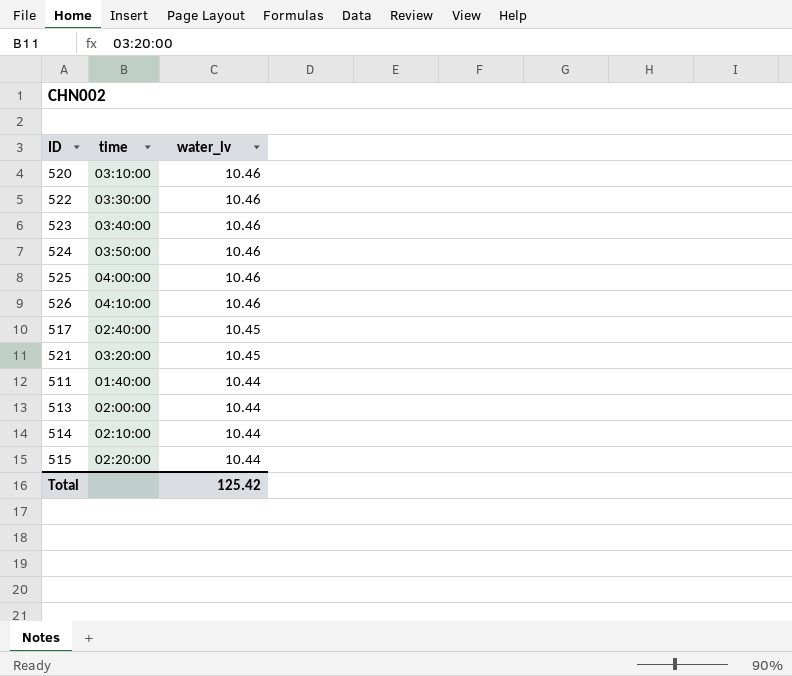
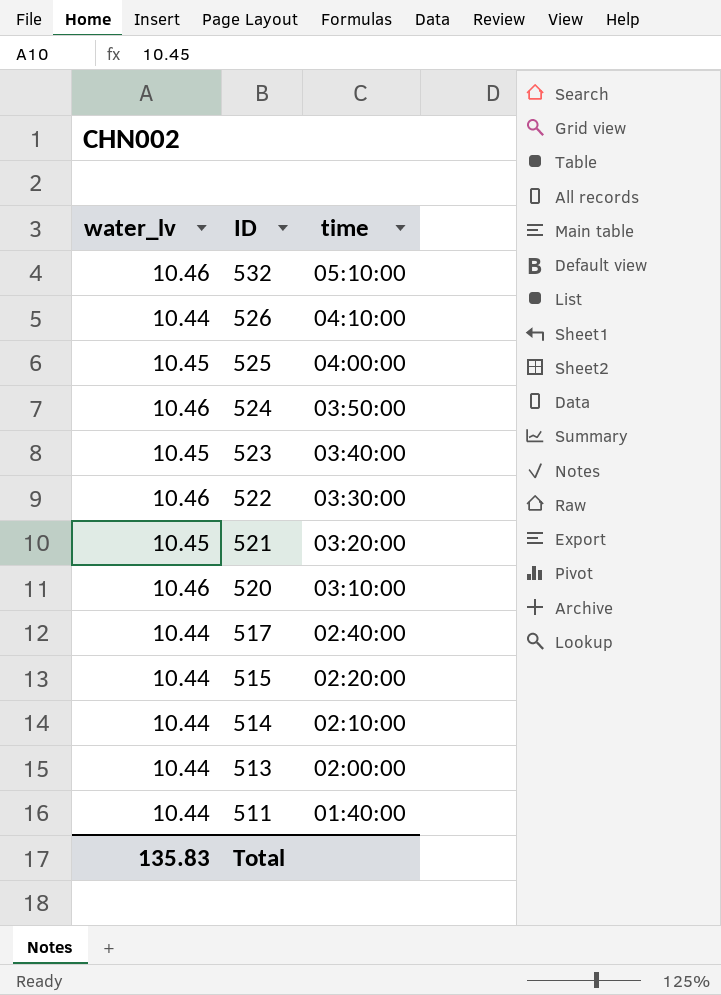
row order: water_lv descending -> ID descending
column water_lv | position: 3 -> 1
row 532: none -> 10.46 | 05:10:00
526 | water_lv: 10.46 -> 10.44
525 | water_lv: 10.46 -> 10.45
523 | water_lv: 10.46 -> 10.45
517 | water_lv: 10.45 -> 10.44
Total | water_lv: 125.42 -> 135.83

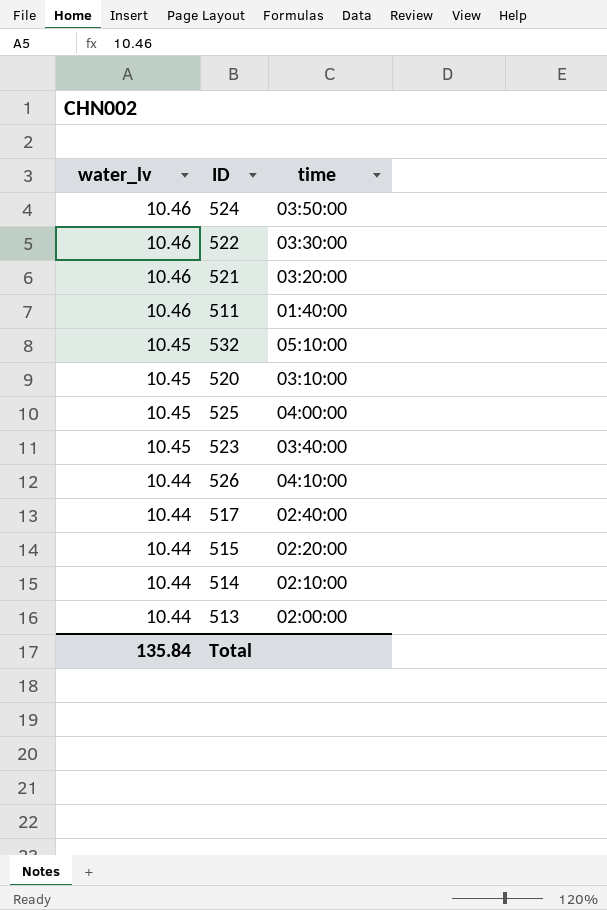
row order: ID descending -> water_lv descending
521 | water_lv: 10.45 -> 10.46
511 | water_lv: 10.44 -> 10.46
532 | water_lv: 10.46 -> 10.45
520 | water_lv: 10.46 -> 10.45
Total | water_lv: 135.83 -> 135.84

